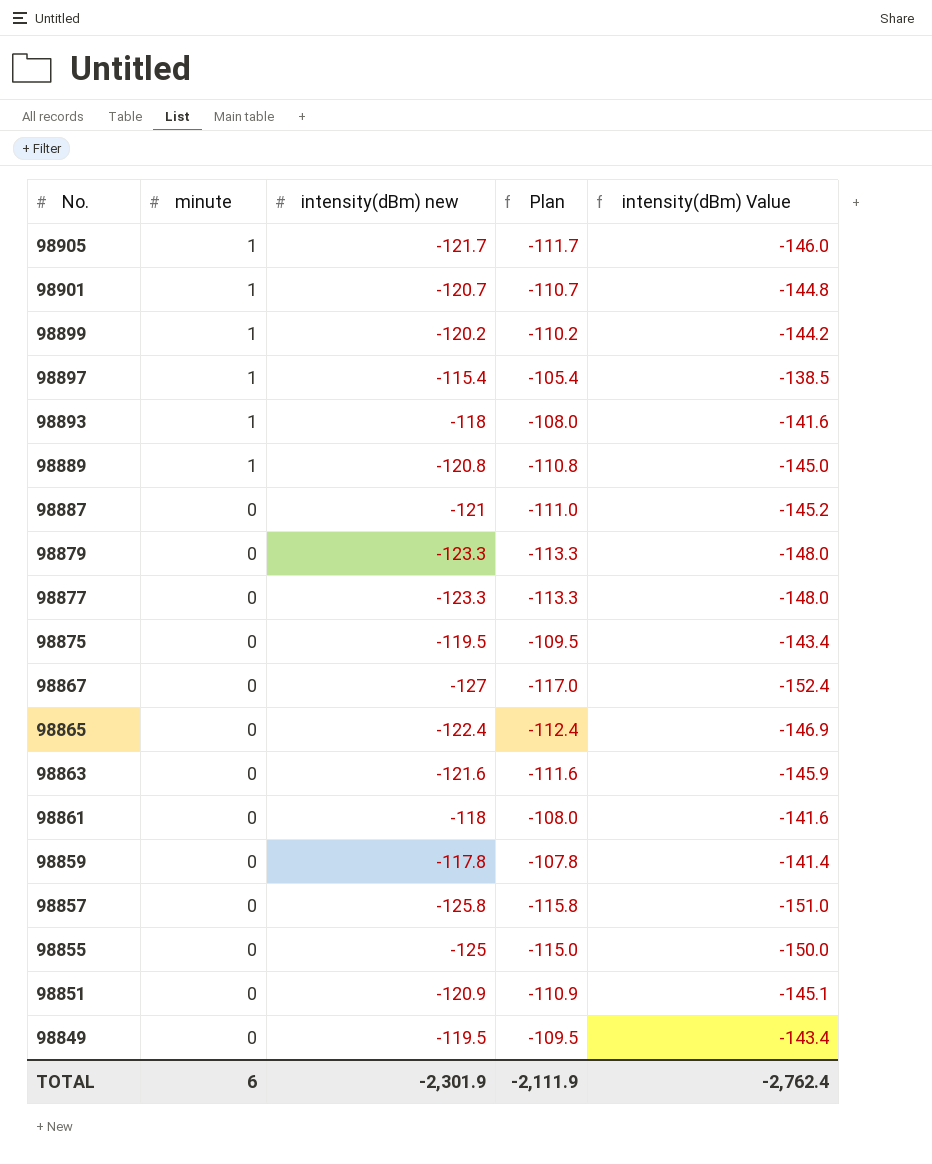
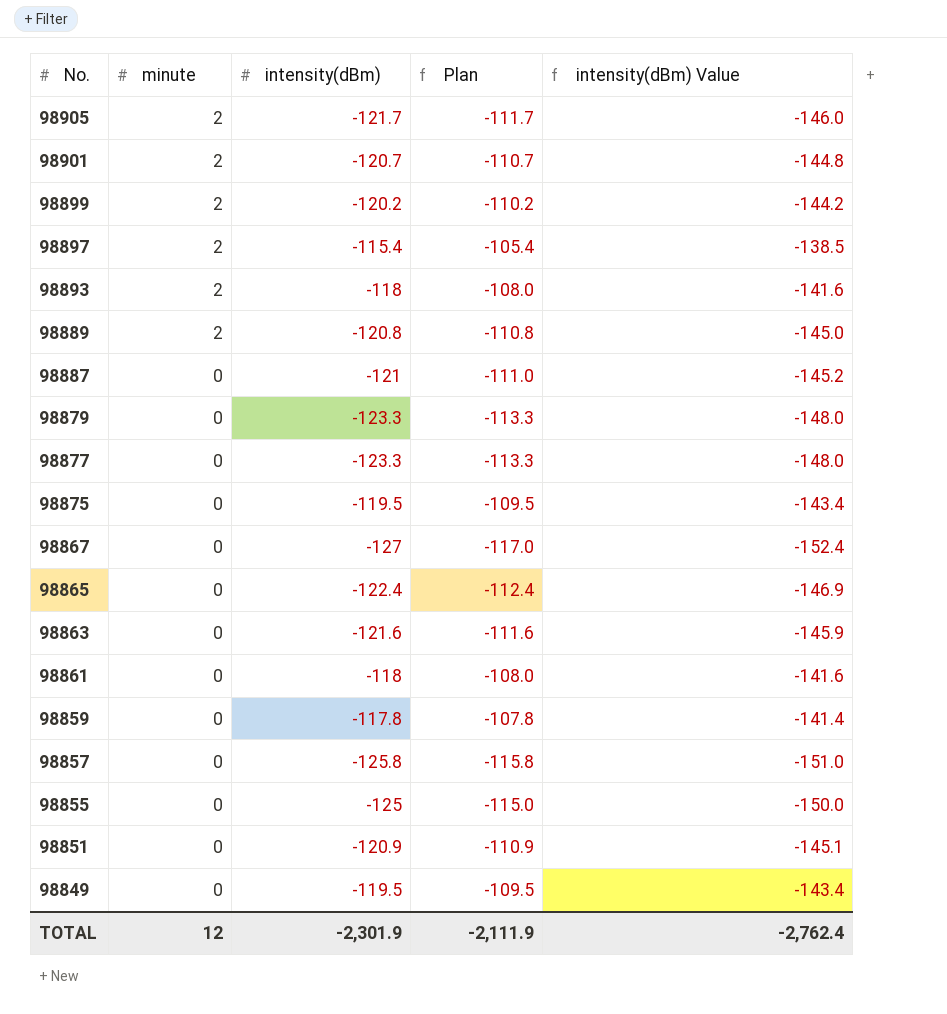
column name: intensity(dBm) new -> intensity(dBm)
98905 | minute: 1 -> 2
98901 | minute: 1 -> 2
98899 | minute: 1 -> 2
98897 | minute: 1 -> 2
98893 | minute: 1 -> 2
98889 | minute: 1 -> 2
TOTAL | minute: 6 -> 12

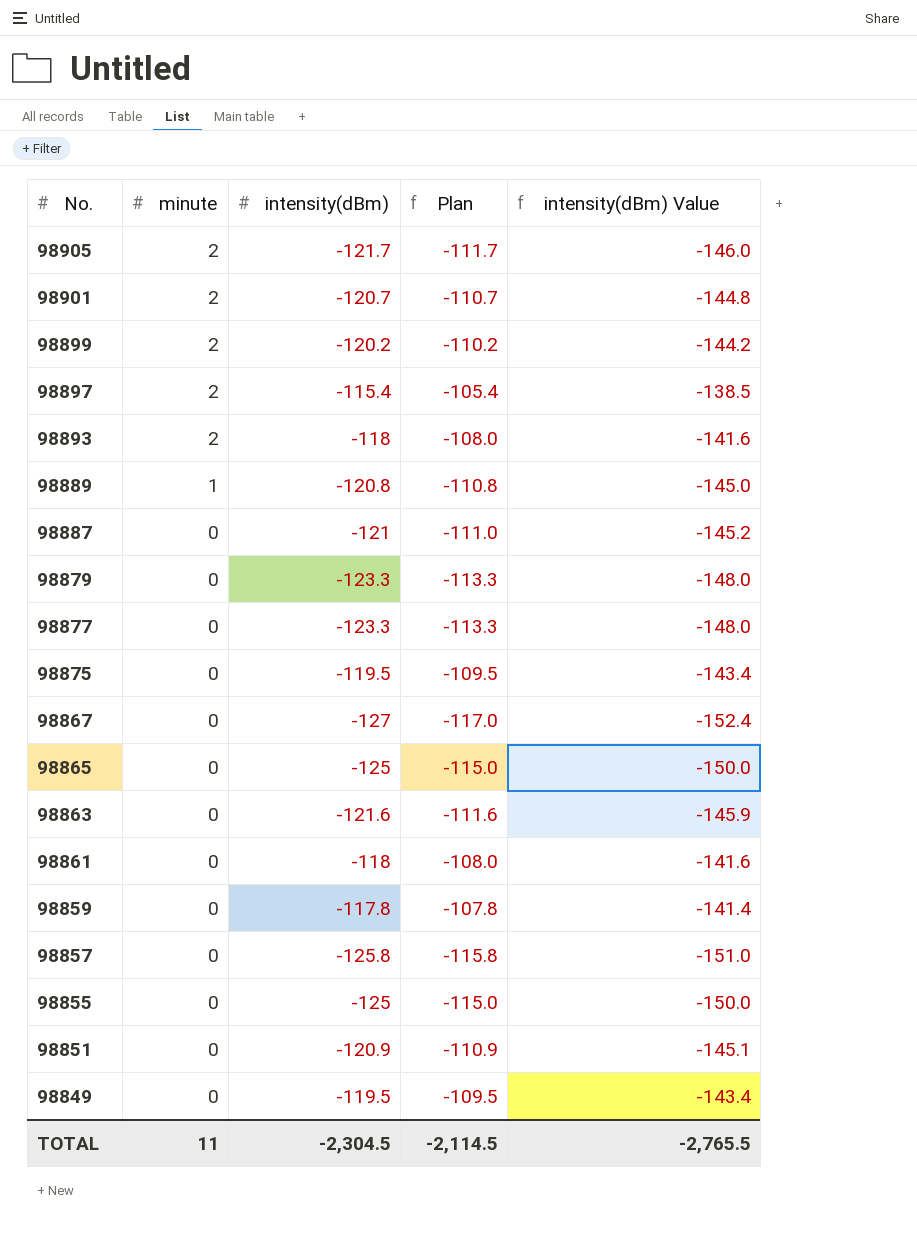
98889 | minute: 2 -> 1
98865 | intensity(dBm): -122.4 -> -125
98865 | Plan: -112.4 -> -115.0
98865 | intensity(dBm) Value: -146.9 -> -150.0
TOTAL | minute: 12 -> 11
TOTAL | intensity(dBm): -2,301.9 -> -2,304.5
TOTAL | Plan: -2,111.9 -> -2,114.5
TOTAL | intensity(dBm) Value: -2,762.4 -> -2,765.5

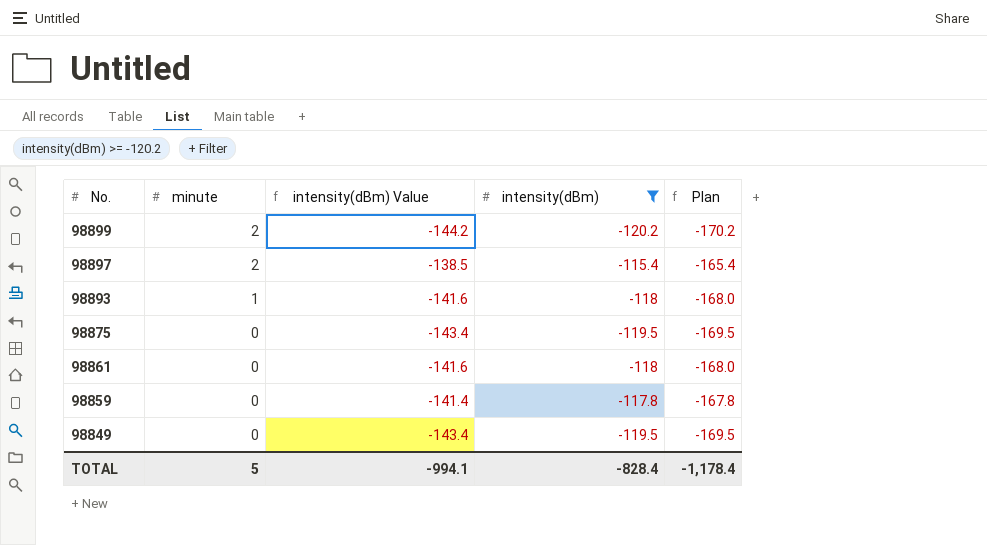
filter: none -> intensity(dBm) >= -120.2
column intensity(dBm) Value | position: 5 -> 3
column Plan | formula: [intensity(dBm)] + 10 -> [intensity(dBm)] - 50
98893 | minute: 2 -> 1
TOTAL | minute: 11 -> 5
TOTAL | intensity(dBm) Value: -2,765.5 -> -994.1
TOTAL | intensity(dBm): -2,304.5 -> -828.4
TOTAL | Plan: -2,114.5 -> -1,178.4

